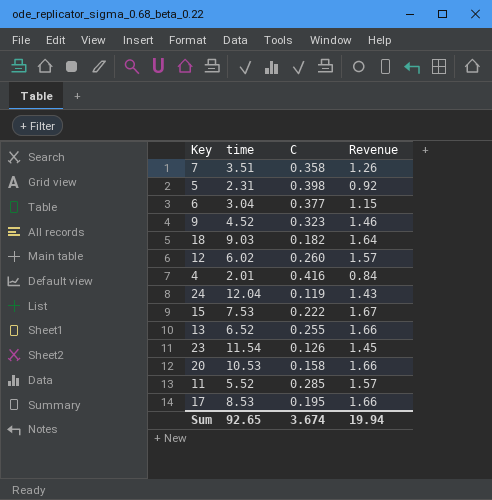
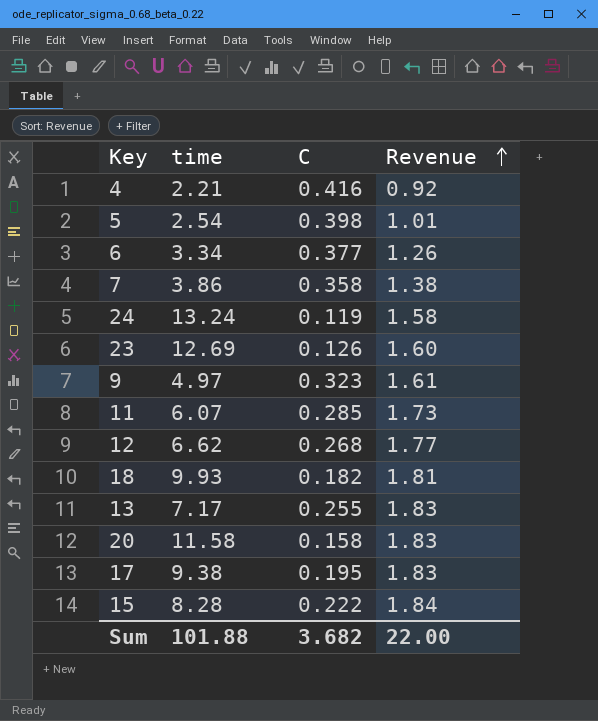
row order: none -> Revenue ascending
4 | time: 2.01 -> 2.21
4 | Revenue: 0.84 -> 0.92
5 | time: 2.31 -> 2.54
5 | Revenue: 0.92 -> 1.01
6 | time: 3.04 -> 3.34
6 | Revenue: 1.15 -> 1.26
7 | time: 3.51 -> 3.86
7 | Revenue: 1.26 -> 1.38
24 | time: 12.04 -> 13.24
24 | Revenue: 1.43 -> 1.58
23 | time: 11.54 -> 12.69
23 | Revenue: 1.45 -> 1.60
9 | time: 4.52 -> 4.97
9 | Revenue: 1.46 -> 1.61
11 | time: 5.52 -> 6.07
11 | Revenue: 1.57 -> 1.73
12 | time: 6.02 -> 6.62
12 | C: 0.260 -> 0.268
12 | Revenue: 1.57 -> 1.77
18 | time: 9.03 -> 9.93
18 | Revenue: 1.64 -> 1.81
13 | time: 6.52 -> 7.17
13 | Revenue: 1.66 -> 1.83
20 | time: 10.53 -> 11.58
20 | Revenue: 1.66 -> 1.83
17 | time: 8.53 -> 9.38
17 | Revenue: 1.66 -> 1.83
15 | time: 7.53 -> 8.28
15 | Revenue: 1.67 -> 1.84
Sum | time: 92.65 -> 101.88
Sum | C: 3.674 -> 3.682
Sum | Revenue: 19.94 -> 22.00

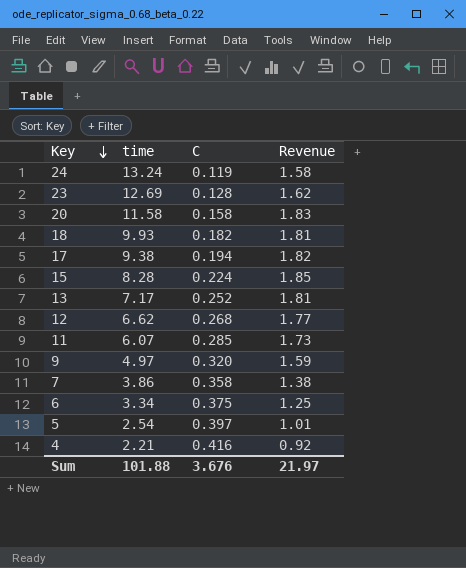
row order: Revenue ascending -> Key descending
23 | C: 0.126 -> 0.128
23 | Revenue: 1.60 -> 1.62
17 | C: 0.195 -> 0.194
17 | Revenue: 1.83 -> 1.82
15 | C: 0.222 -> 0.224
15 | Revenue: 1.84 -> 1.85
13 | C: 0.255 -> 0.252
13 | Revenue: 1.83 -> 1.81
9 | C: 0.323 -> 0.320
9 | Revenue: 1.61 -> 1.59
6 | C: 0.377 -> 0.375
6 | Revenue: 1.26 -> 1.25
5 | C: 0.398 -> 0.397
Sum | C: 3.682 -> 3.676
Sum | Revenue: 22.00 -> 21.97

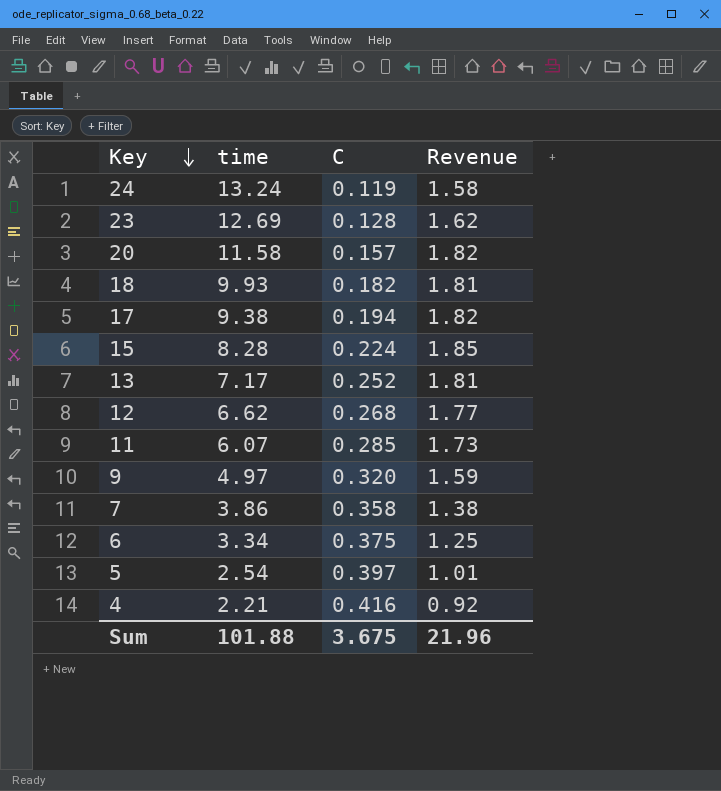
20 | C: 0.158 -> 0.157
20 | Revenue: 1.83 -> 1.82
Sum | C: 3.676 -> 3.675
Sum | Revenue: 21.97 -> 21.96

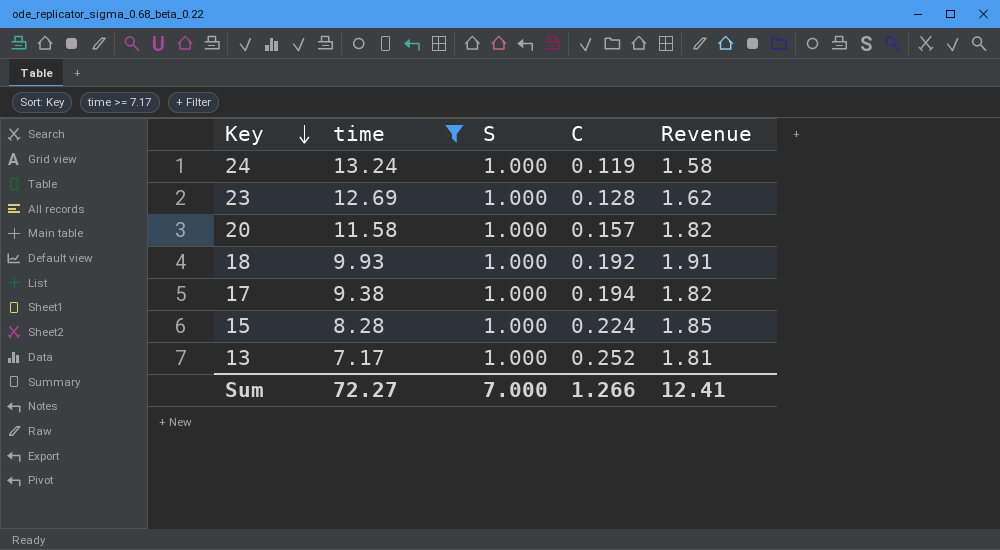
filter: none -> time >= 7.17
column S | position: none -> 3
18 | C: 0.182 -> 0.192
18 | Revenue: 1.81 -> 1.91
Sum | time: 101.88 -> 72.27
Sum | C: 3.675 -> 1.266
Sum | Revenue: 21.96 -> 12.41

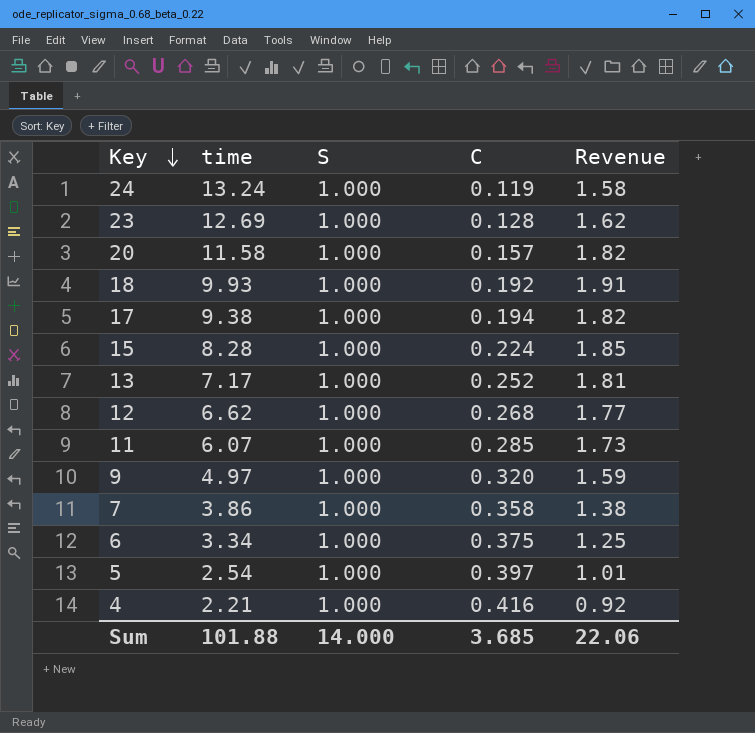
filter: time >= 7.17 -> none
Sum | time: 72.27 -> 101.88
Sum | S: 7.000 -> 14.000
Sum | C: 1.266 -> 3.685
Sum | Revenue: 12.41 -> 22.06

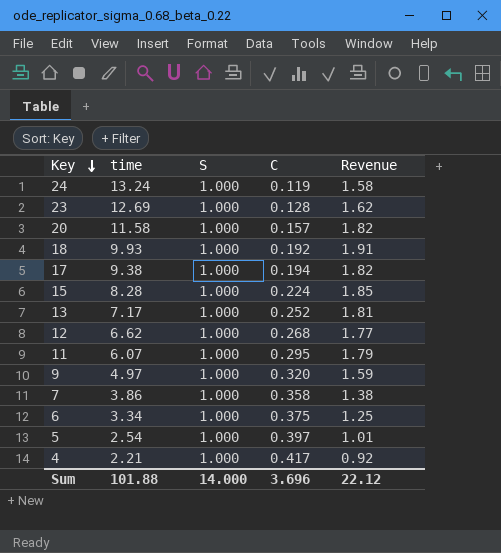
11 | C: 0.285 -> 0.295
11 | Revenue: 1.73 -> 1.79
4 | C: 0.416 -> 0.417
Sum | C: 3.685 -> 3.696
Sum | Revenue: 22.06 -> 22.12

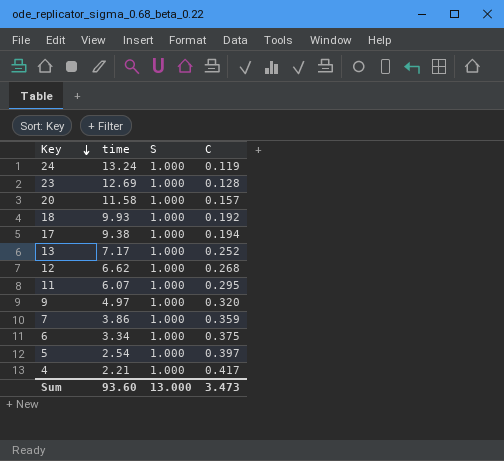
column Revenue | formula: [time] * [C] -> none
row 15: 8.28 | 1.000 | 0.224 | 1.85 -> none
7 | C: 0.358 -> 0.359
Sum | time: 101.88 -> 93.60
Sum | S: 14.000 -> 13.000
Sum | C: 3.696 -> 3.473

